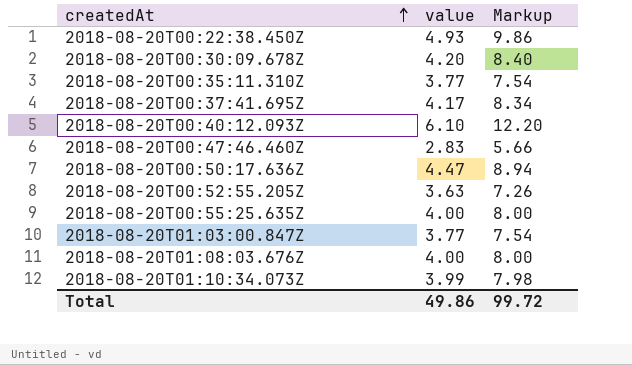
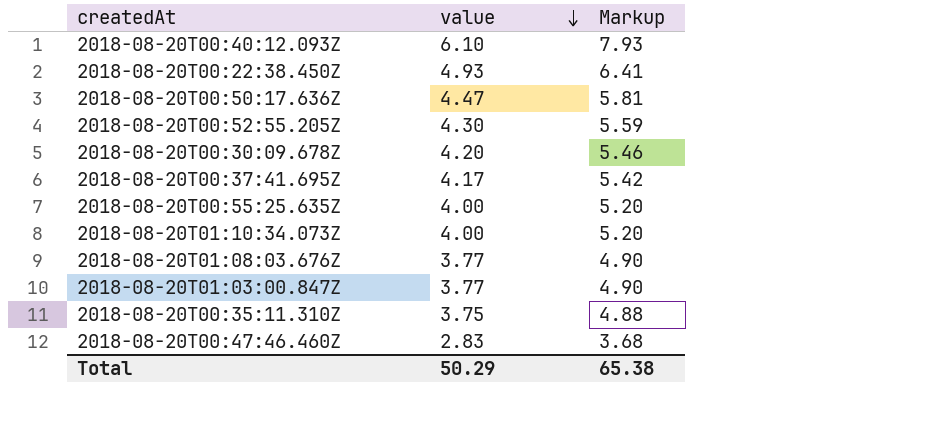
row order: createdAt ascending -> value descending
column Markup | formula: [value] * 2 -> [value] * 1.3
2018-08-20T00:52:55.205Z | value: 3.63 -> 4.30
2018-08-20T01:10:34.073Z | value: 3.99 -> 4.00
2018-08-20T01:08:03.676Z | value: 4.00 -> 3.77
2018-08-20T00:35:11.310Z | value: 3.77 -> 3.75
Total | value: 49.86 -> 50.29
Total | Markup: 99.72 -> 65.38

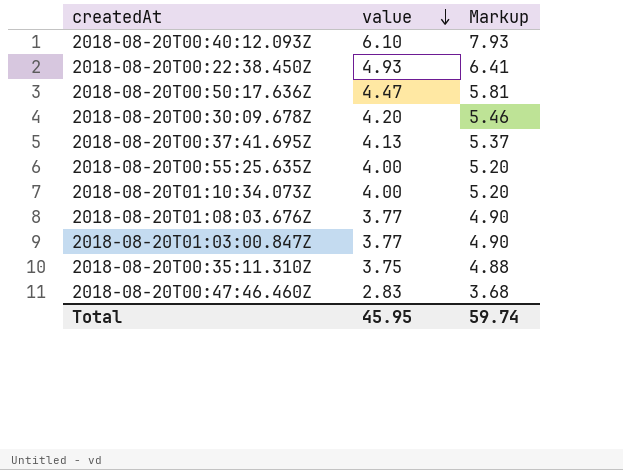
row 2018-08-20T00:52:55.205Z: 4.30 | 5.59 -> none
2018-08-20T00:37:41.695Z | value: 4.17 -> 4.13
2018-08-20T00:37:41.695Z | Markup: 5.42 -> 5.37
Total | value: 50.29 -> 45.95
Total | Markup: 65.38 -> 59.74

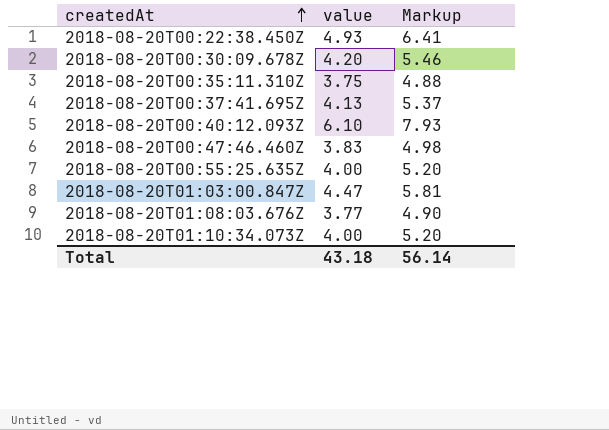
row order: value descending -> createdAt ascending
row 2018-08-20T00:50:17.636Z: 4.47 | 5.81 -> none
2018-08-20T00:47:46.460Z | value: 2.83 -> 3.83
2018-08-20T00:47:46.460Z | Markup: 3.68 -> 4.98
2018-08-20T01:03:00.847Z | value: 3.77 -> 4.47
2018-08-20T01:03:00.847Z | Markup: 4.90 -> 5.81
Total | value: 45.95 -> 43.18
Total | Markup: 59.74 -> 56.14

